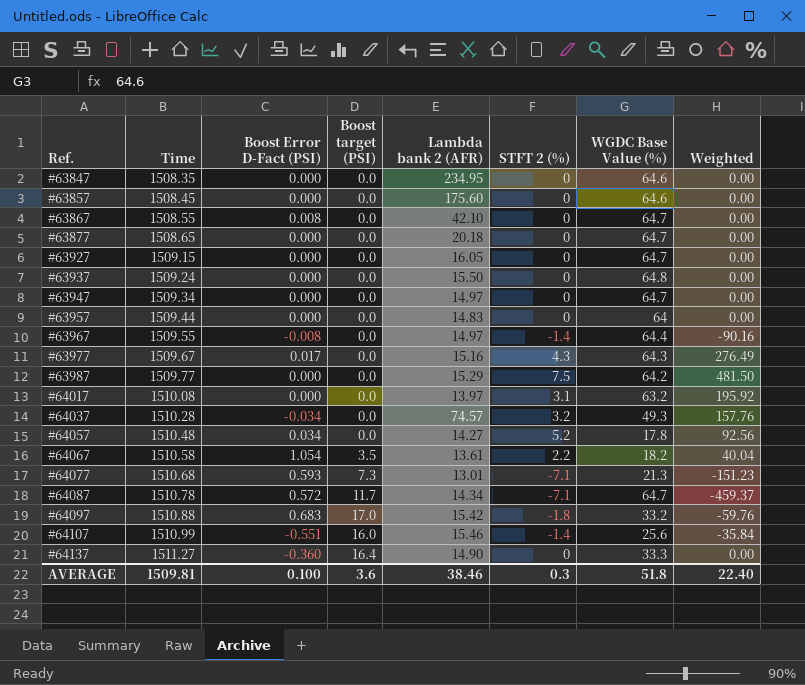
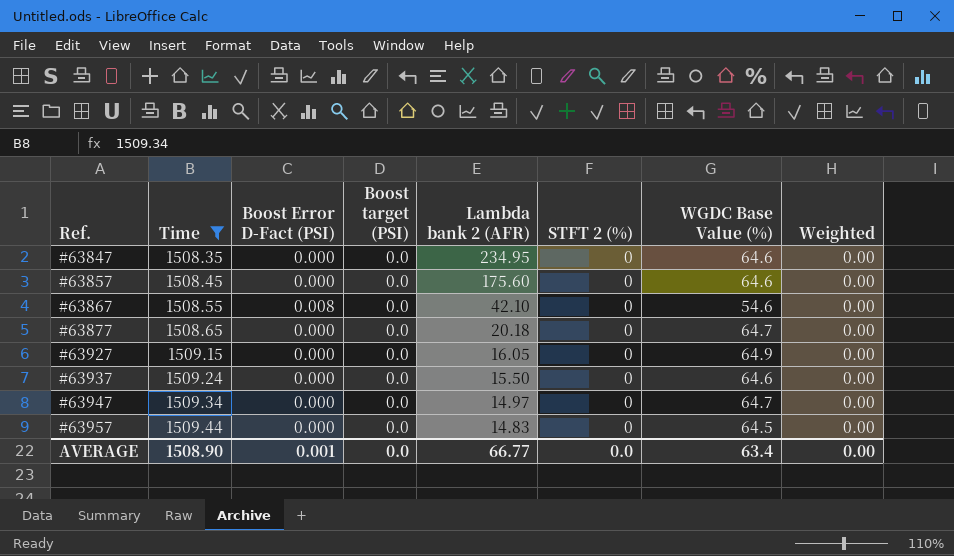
filter: none -> Time <= 1509.44
#63867 | WGDC Base Value (%): 64.7 -> 54.6
#63927 | WGDC Base Value (%): 64.7 -> 64.9
#63937 | WGDC Base Value (%): 64.8 -> 64.6
#63957 | WGDC Base Value (%): 64 -> 64.5
AVERAGE | Time: 1509.81 -> 1508.90
AVERAGE | Boost Error D-Fact (PSI): 0.100 -> 0.001
AVERAGE | Boost target (PSI): 3.6 -> 0.0
AVERAGE | Lambda bank 2 (AFR): 38.46 -> 66.77
AVERAGE | STFT 2 (%): 0.3 -> 0.0
AVERAGE | WGDC Base Value (%): 51.8 -> 63.4
AVERAGE | Weighted: 22.40 -> 0.00

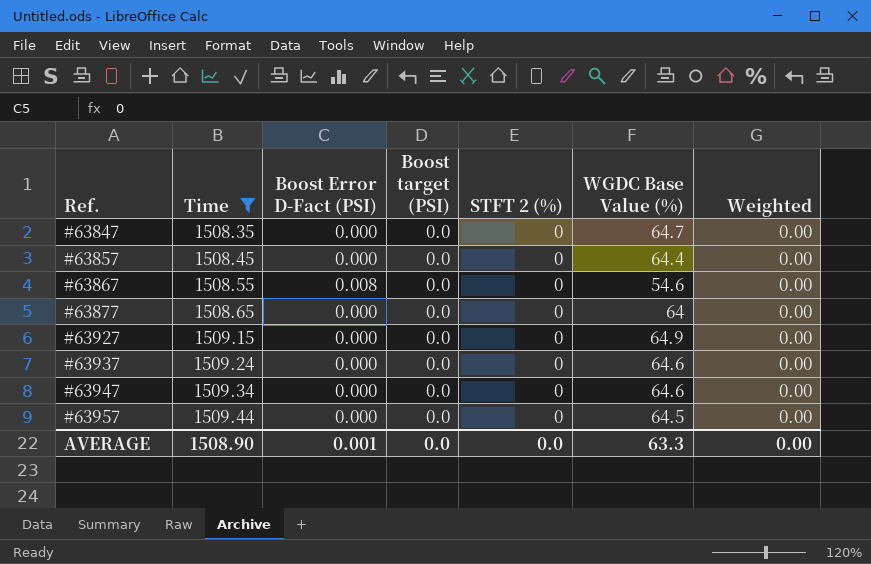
column Lambda bank 2 (AFR) | position: 5 -> none
#63847 | WGDC Base Value (%): 64.6 -> 64.7
#63857 | WGDC Base Value (%): 64.6 -> 64.4
#63877 | WGDC Base Value (%): 64.7 -> 64
#63947 | WGDC Base Value (%): 64.7 -> 64.6
AVERAGE | WGDC Base Value (%): 63.4 -> 63.3

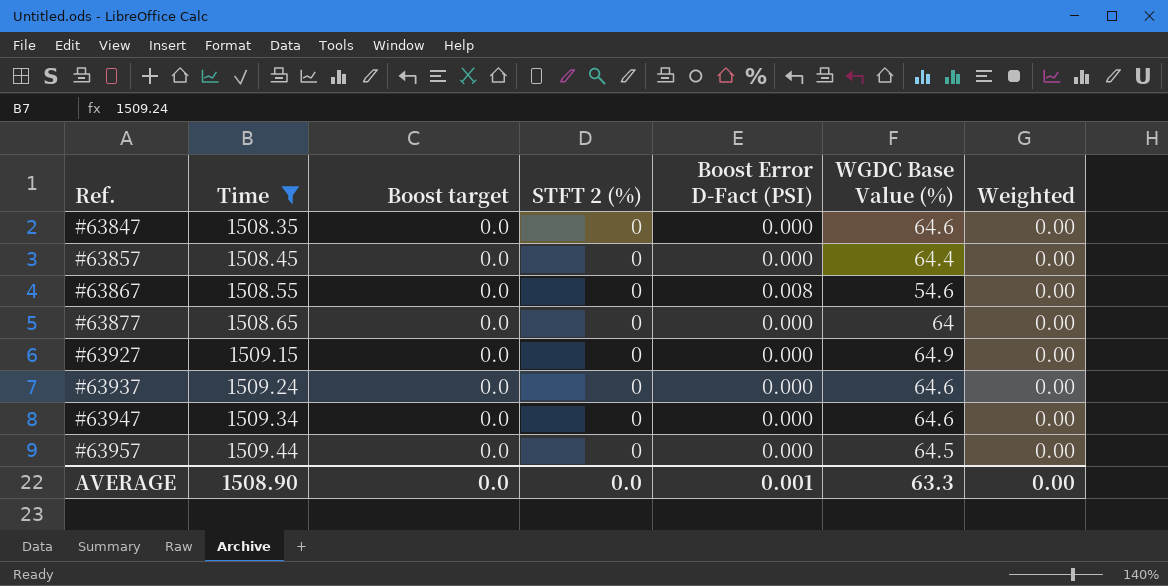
column name: Boost target (PSI) -> Boost target
column Boost Error D-Fact (PSI) | position: 3 -> 5
#63847 | WGDC Base Value (%): 64.7 -> 64.6

